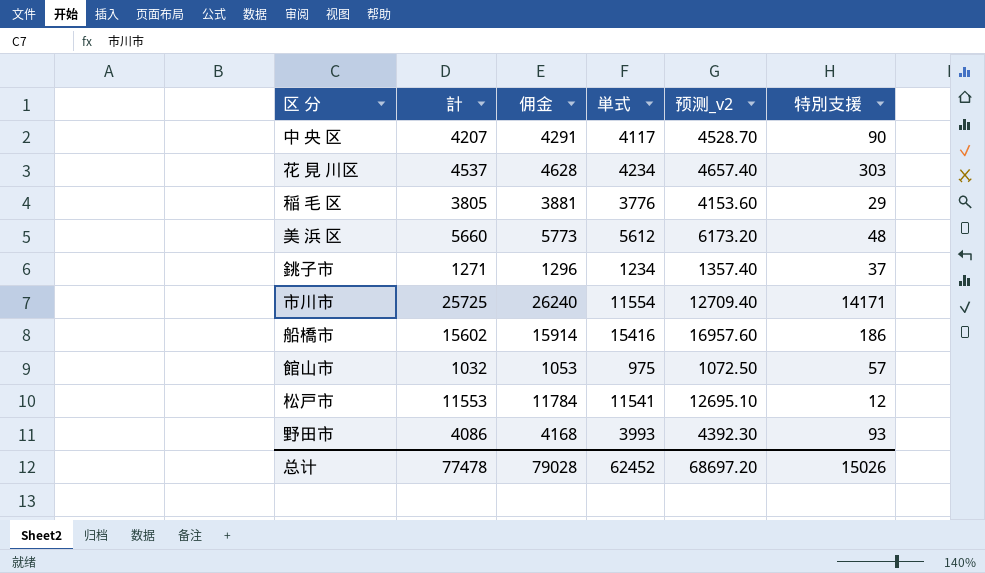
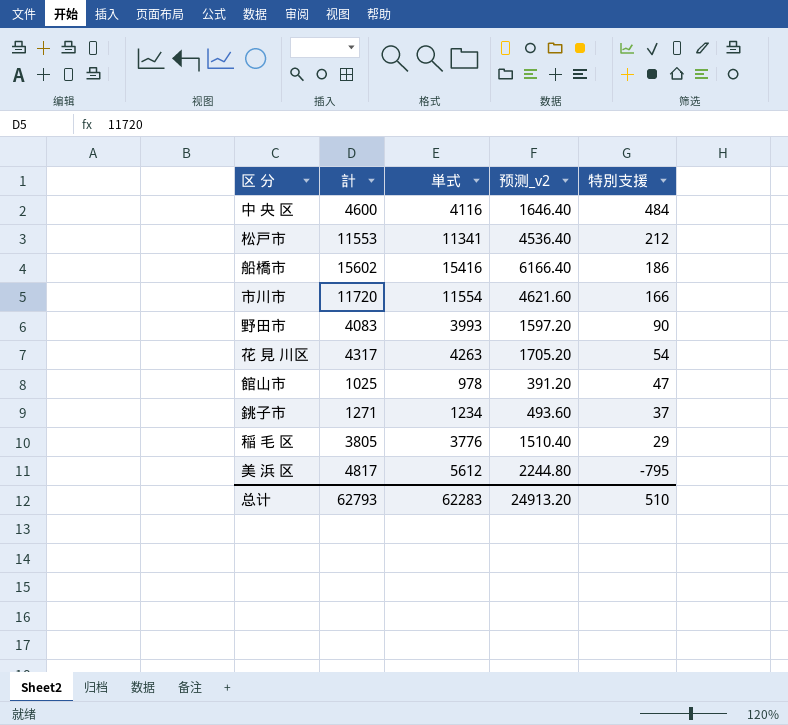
row order: none -> 特別支援 descending
column 佣金 | formula: [計] * 1.02 -> none
column 预测_v2 | formula: [単式] * 1.1 -> [単式] * 0.4
中 央 区 | 計: 4207 -> 4600
中 央 区 | 単式: 4117 -> 4116
中 央 区 | 特別支援: 90 -> 484
松戸市 | 単式: 11541 -> 11341
松戸市 | 特別支援: 12 -> 212
市川市 | 計: 25725 -> 11720
市川市 | 特別支援: 14171 -> 166
野田市 | 計: 4086 -> 4083
野田市 | 特別支援: 93 -> 90
花 見 川区 | 計: 4537 -> 4317
花 見 川区 | 単式: 4234 -> 4263
花 見 川区 | 特別支援: 303 -> 54
館山市 | 計: 1032 -> 1025
館山市 | 単式: 975 -> 978
館山市 | 特別支援: 57 -> 47
美 浜 区 | 計: 5660 -> 4817
美 浜 区 | 特別支援: 48 -> -795
总计 | 計: 77478 -> 62793
总计 | 単式: 62452 -> 62283
总计 | 预测_v2: 68697.20 -> 24913.20
总计 | 特別支援: 15026 -> 510

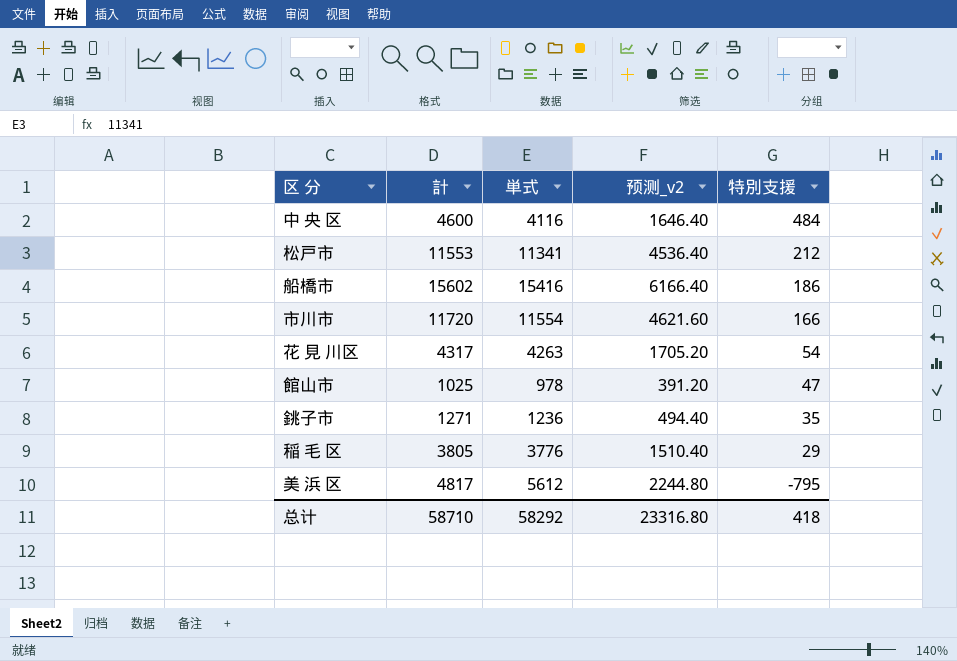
row 野田市: 4083 | 3993 | 1597.20 | 90 -> none
銚子市 | 単式: 1234 -> 1236
銚子市 | 预测_v2: 493.60 -> 494.40
銚子市 | 特別支援: 37 -> 35
总计 | 計: 62793 -> 58710
总计 | 単式: 62283 -> 58292
总计 | 预测_v2: 24913.20 -> 23316.80
总计 | 特別支援: 510 -> 418

